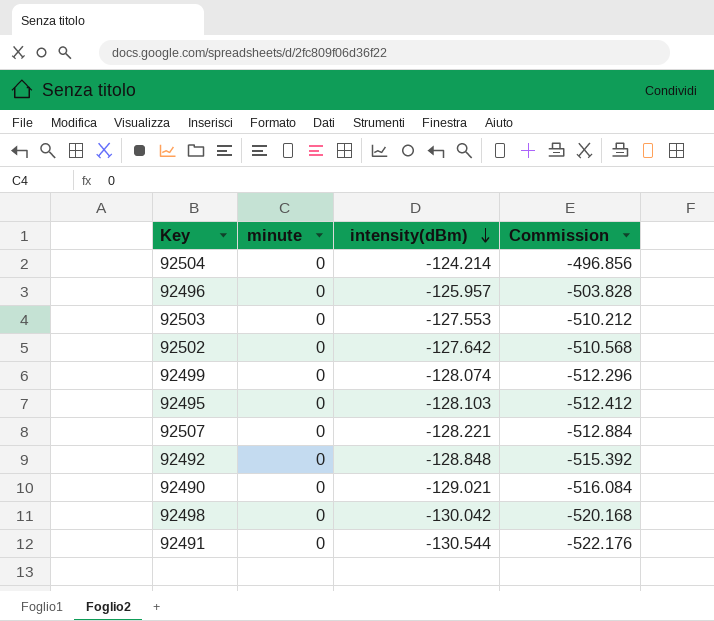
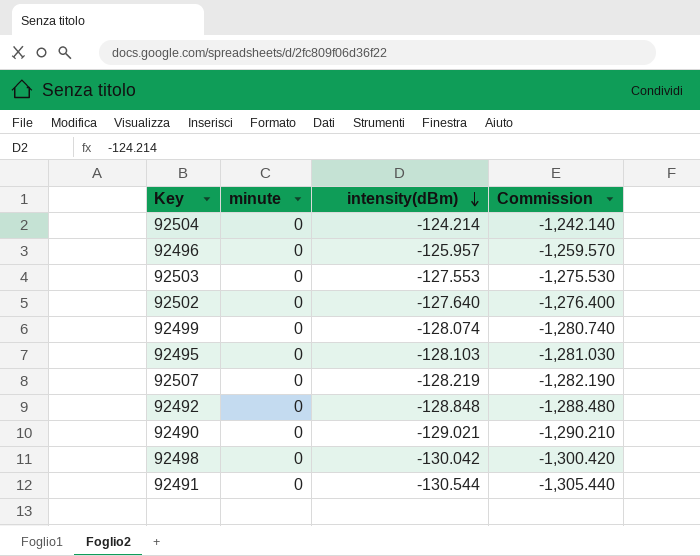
column Commission | formula: [intensity(dBm)] * 4 -> [intensity(dBm)] * 10
92502 | intensity(dBm): -127.642 -> -127.640
92507 | intensity(dBm): -128.221 -> -128.219

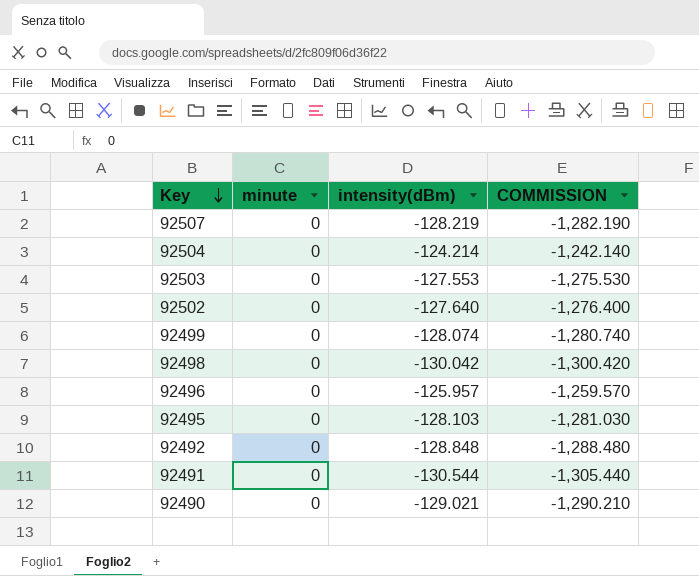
row order: intensity(dBm) descending -> Key descending
column name: Commission -> COMMISSION

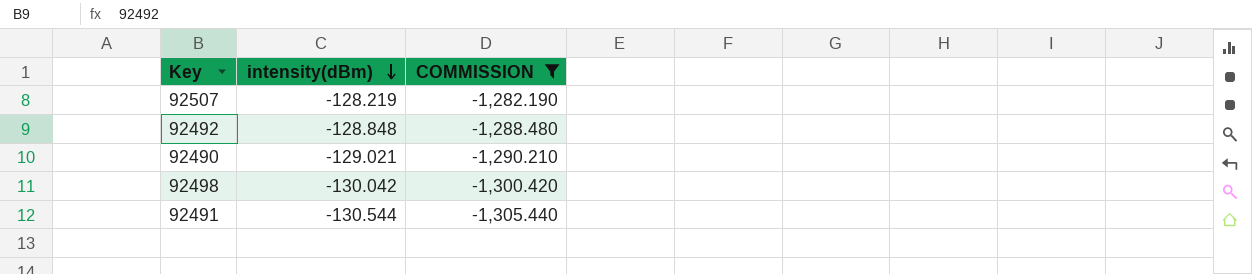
filter: none -> COMMISSION <= -1,282.190
row order: Key descending -> intensity(dBm) descending
column minute | position: 2 -> none

